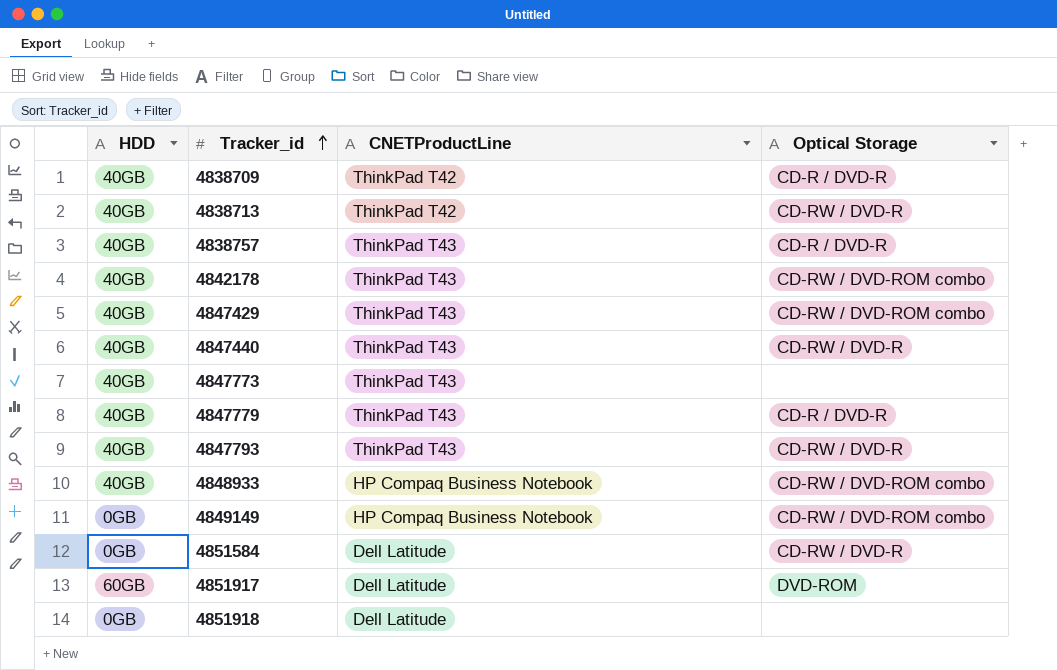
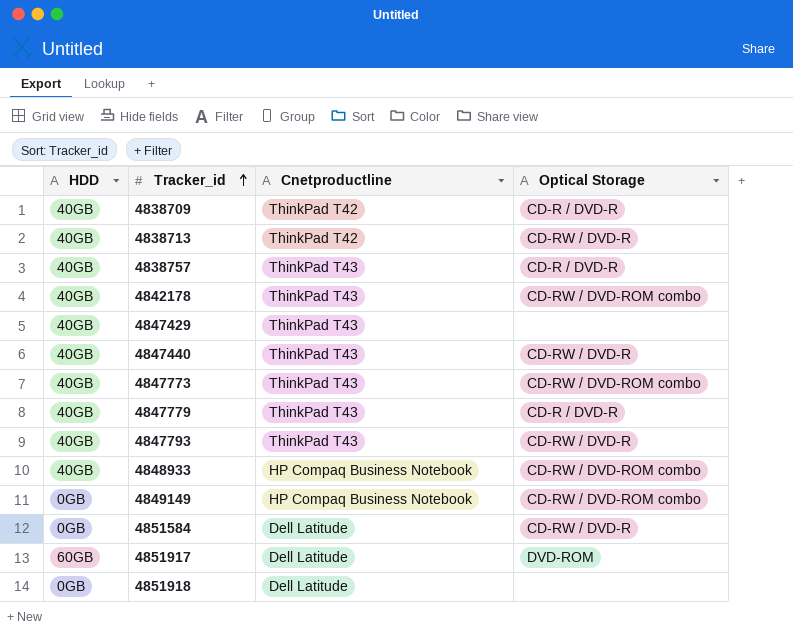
column name: CNETProductLine -> Cnetproductline
4847429 | Optical Storage: CD-RW / DVD-ROM combo -> none
4847773 | Optical Storage: none -> CD-RW / DVD-ROM combo

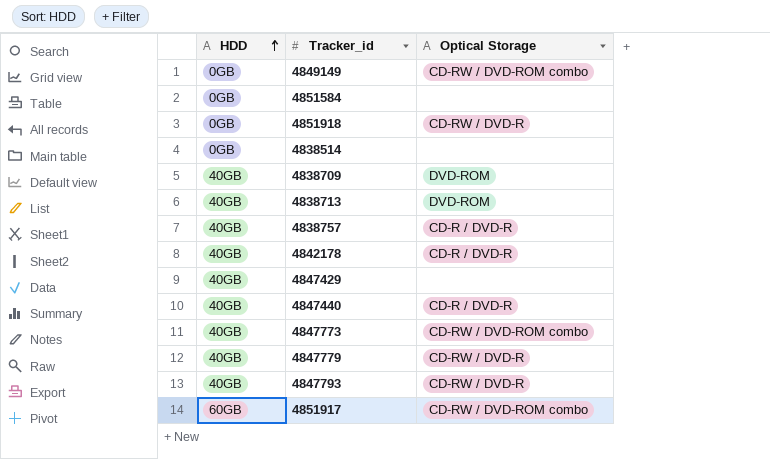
row order: Tracker_id ascending -> HDD ascending
column Cnetproductline | position: 3 -> none
row 4848933: 40GB | HP Compaq Business Notebook | CD-RW / DVD-ROM combo -> none
4851584 | Optical Storage: CD-RW / DVD-R -> none
4851918 | Optical Storage: none -> CD-RW / DVD-R
row 4838514: none -> 0GB | none
4838709 | Optical Storage: CD-R / DVD-R -> DVD-ROM
4838713 | Optical Storage: CD-RW / DVD-R -> DVD-ROM
4842178 | Optical Storage: CD-RW / DVD-ROM combo -> CD-R / DVD-R
4847440 | Optical Storage: CD-RW / DVD-R -> CD-R / DVD-R
4847779 | Optical Storage: CD-R / DVD-R -> CD-RW / DVD-R
4851917 | Optical Storage: DVD-ROM -> CD-RW / DVD-ROM combo

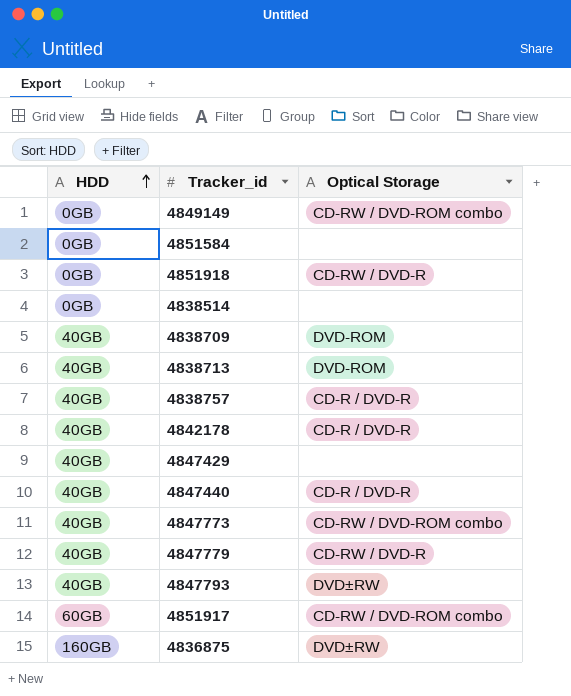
4847793 | Optical Storage: CD-RW / DVD-R -> DVD±RW
row 4836875: none -> 160GB | DVD±RW

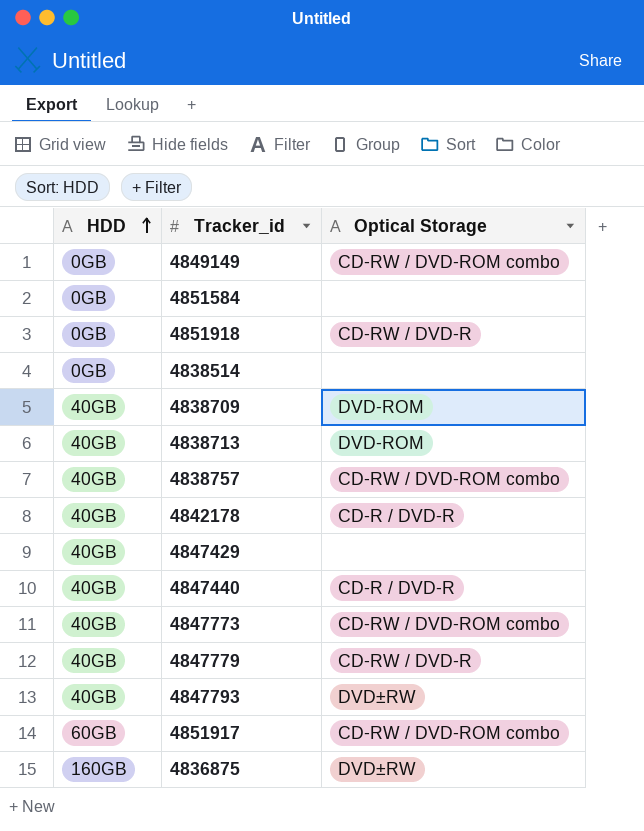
4838757 | Optical Storage: CD-R / DVD-R -> CD-RW / DVD-ROM combo

